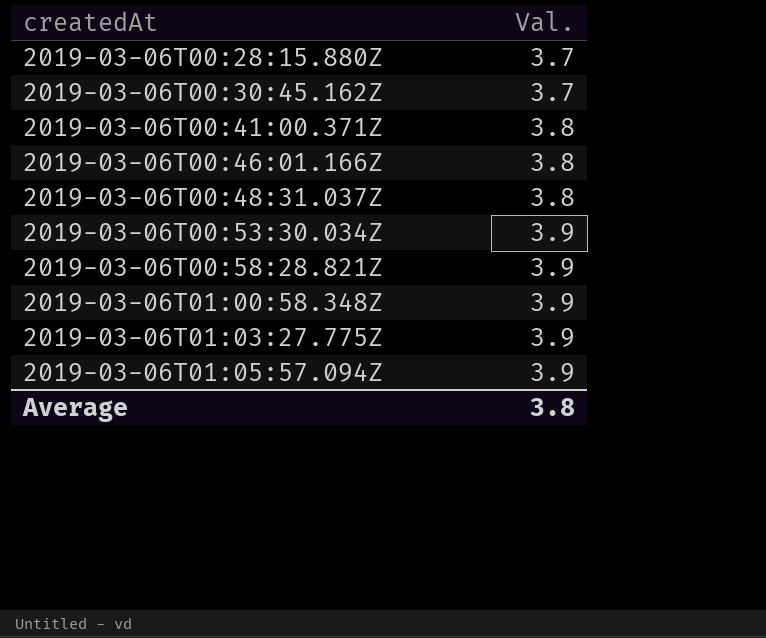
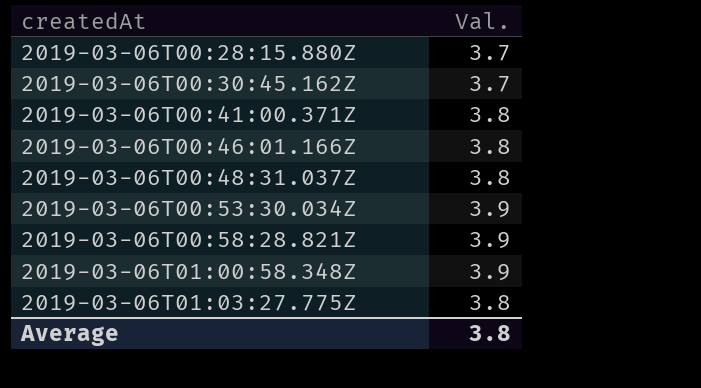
row 2019-03-06T01:05:57.094Z: 3.9 -> none
2019-03-06T01:03:27.775Z | Val.: 3.9 -> 3.8

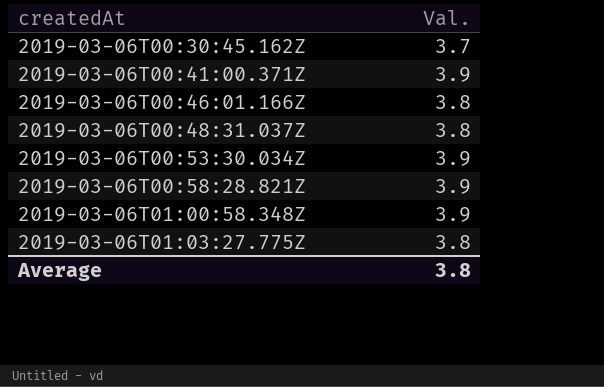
row 2019-03-06T00:28:15.880Z: 3.7 -> none
2019-03-06T00:41:00.371Z | Val.: 3.8 -> 3.9

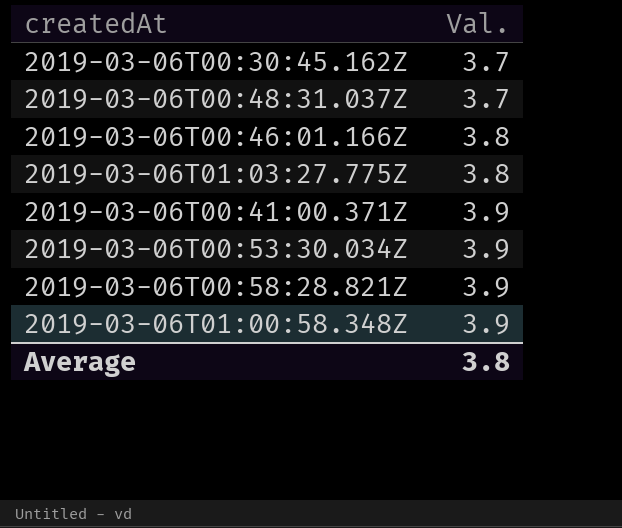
row order: createdAt ascending -> Val. ascending
2019-03-06T00:48:31.037Z | Val.: 3.8 -> 3.7

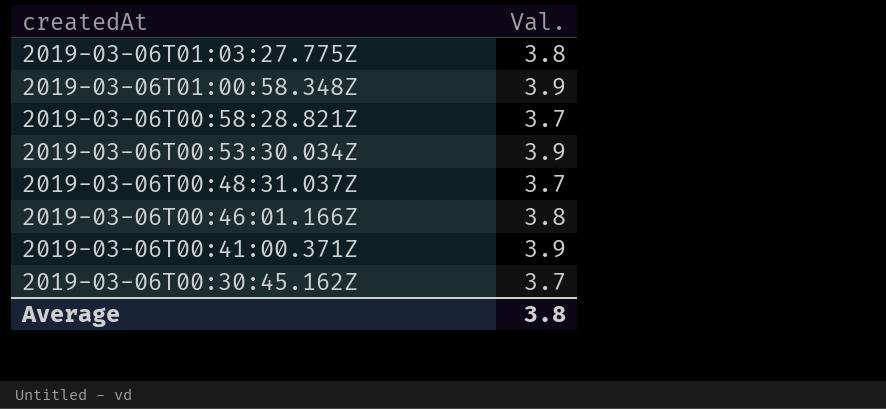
row order: Val. ascending -> createdAt descending
2019-03-06T00:58:28.821Z | Val.: 3.9 -> 3.7

